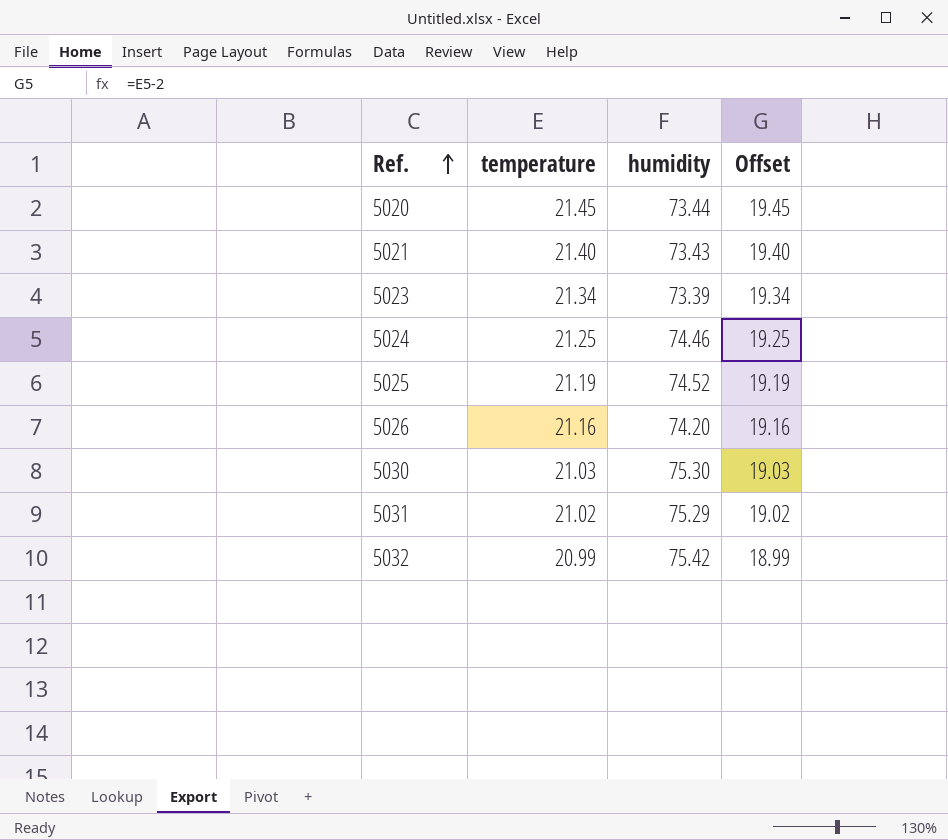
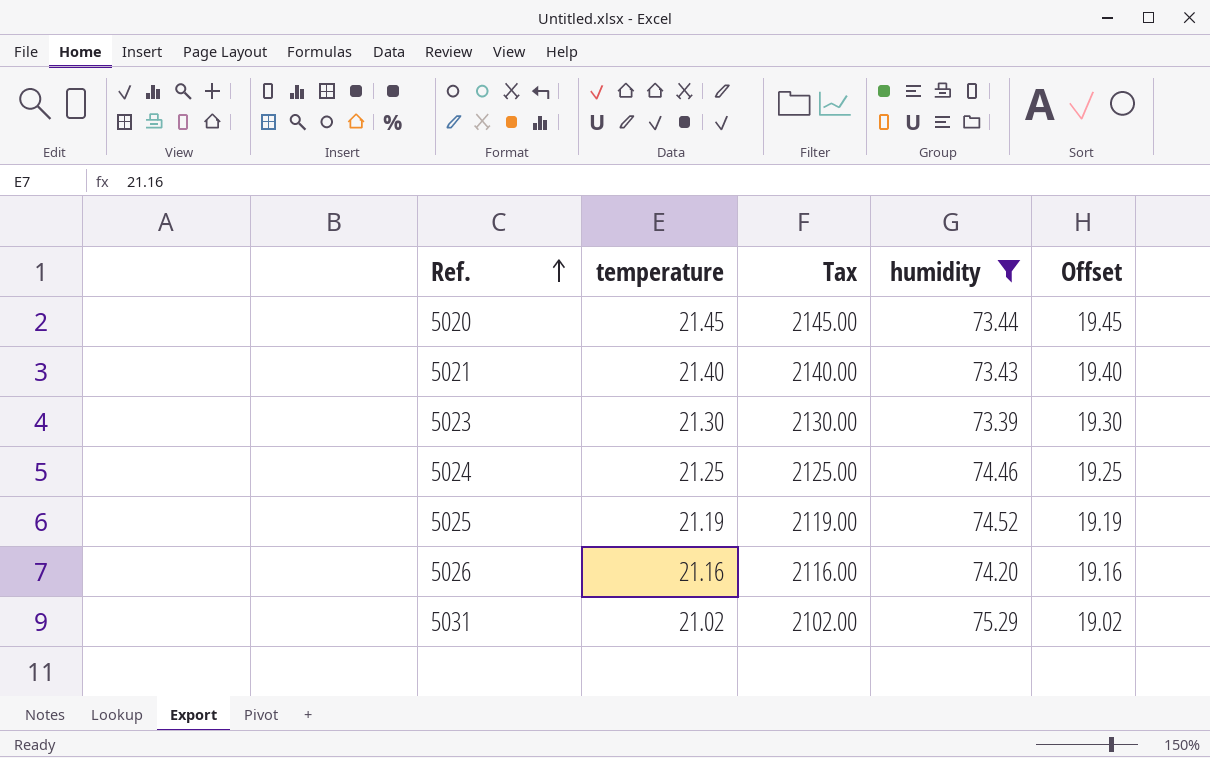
filter: none -> humidity <= 75.29
column Tax | formula: none -> [temperature] * 100
5023 | temperature: 21.34 -> 21.30
5023 | Offset: 19.34 -> 19.30

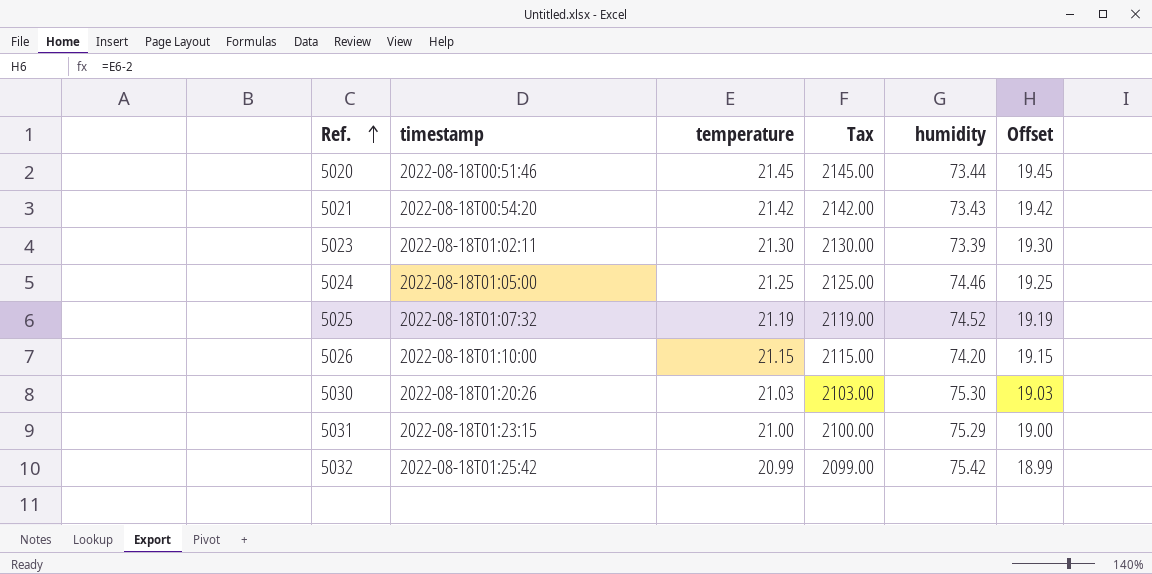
filter: humidity <= 75.29 -> none
column timestamp | position: none -> 2
5021 | temperature: 21.40 -> 21.42
5021 | Tax: 2140.00 -> 2142.00
5021 | Offset: 19.40 -> 19.42
5026 | temperature: 21.16 -> 21.15
5026 | Tax: 2116.00 -> 2115.00
5026 | Offset: 19.16 -> 19.15
5031 | temperature: 21.02 -> 21.00
5031 | Tax: 2102.00 -> 2100.00
5031 | Offset: 19.02 -> 19.00

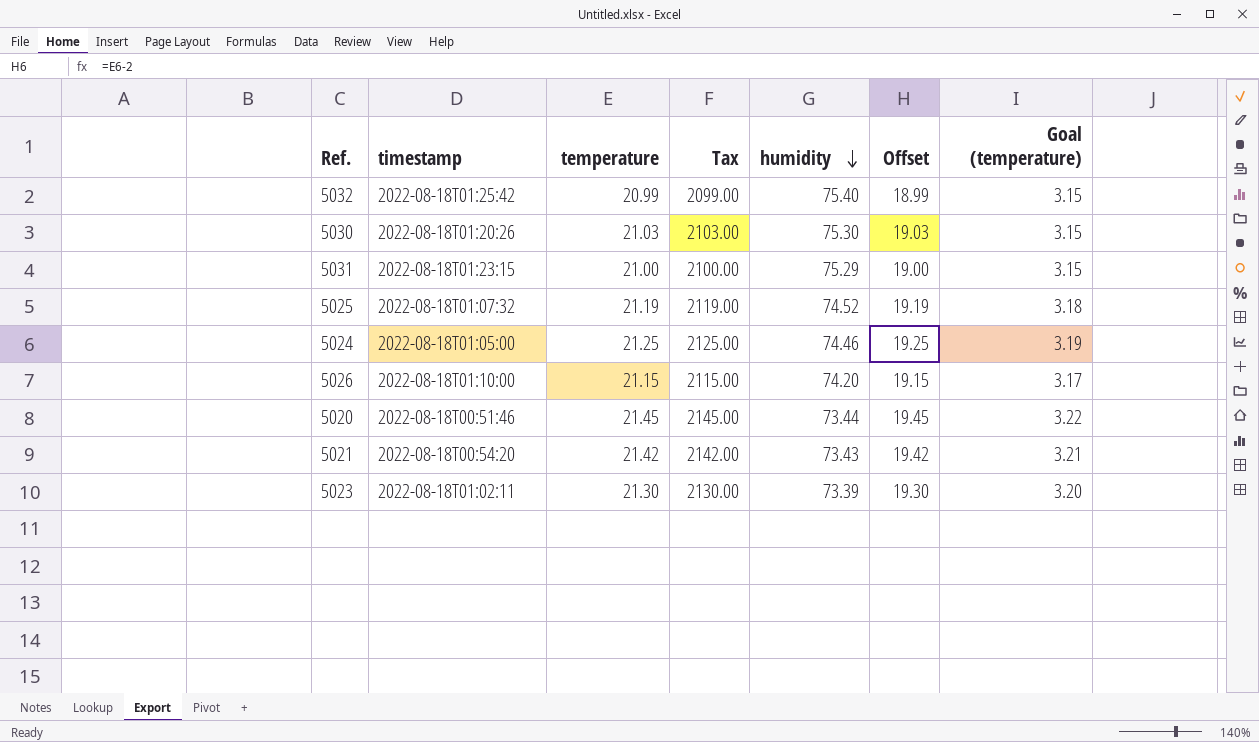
row order: Ref. ascending -> humidity descending
column Goal (temperature) | formula: none -> [temperature] * 0.15
5032 | humidity: 75.42 -> 75.40

